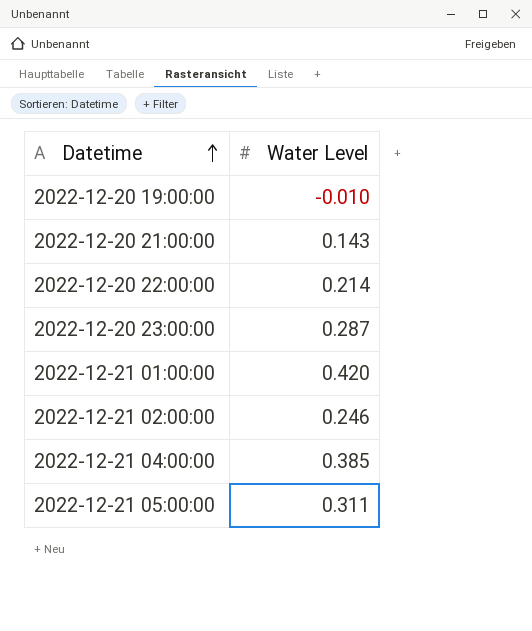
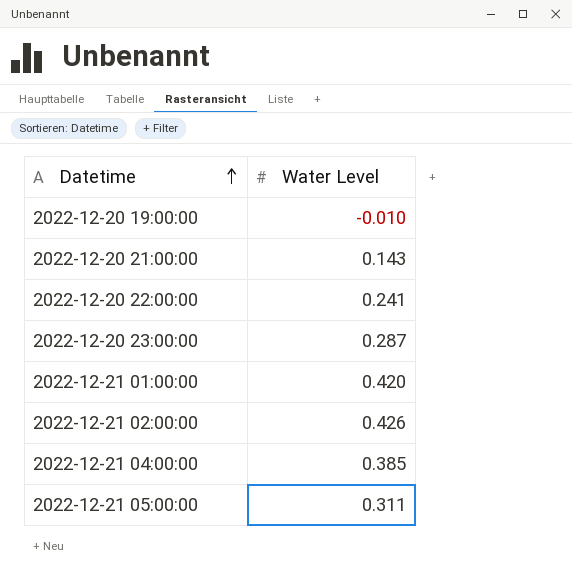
2022-12-20 22:00:00 | Water Level: 0.214 -> 0.241
2022-12-21 02:00:00 | Water Level: 0.246 -> 0.426

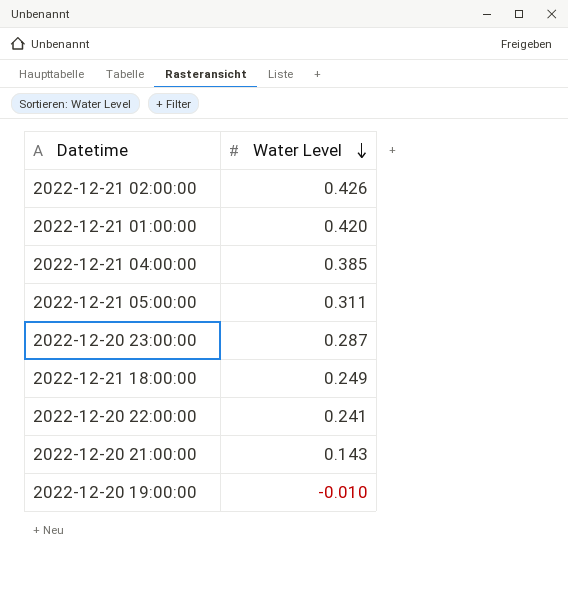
row order: Datetime ascending -> Water Level descending
row 2022-12-21 18:00:00: none -> 0.249

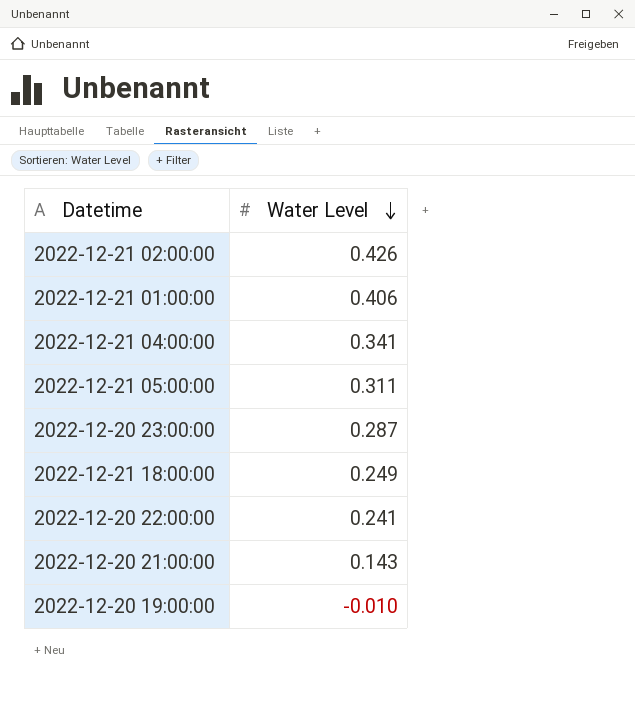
2022-12-21 01:00:00 | Water Level: 0.420 -> 0.406
2022-12-21 04:00:00 | Water Level: 0.385 -> 0.341

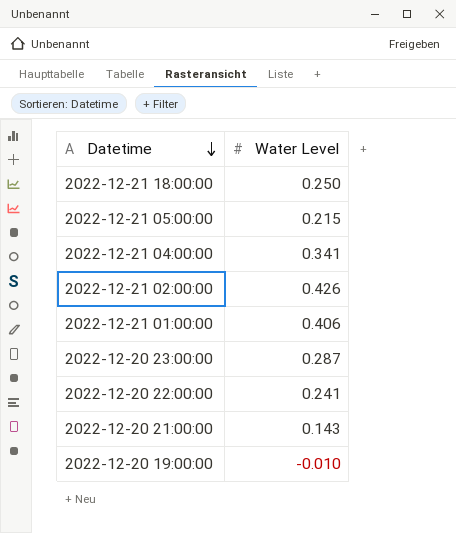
row order: Water Level descending -> Datetime descending
2022-12-21 18:00:00 | Water Level: 0.249 -> 0.250
2022-12-21 05:00:00 | Water Level: 0.311 -> 0.215

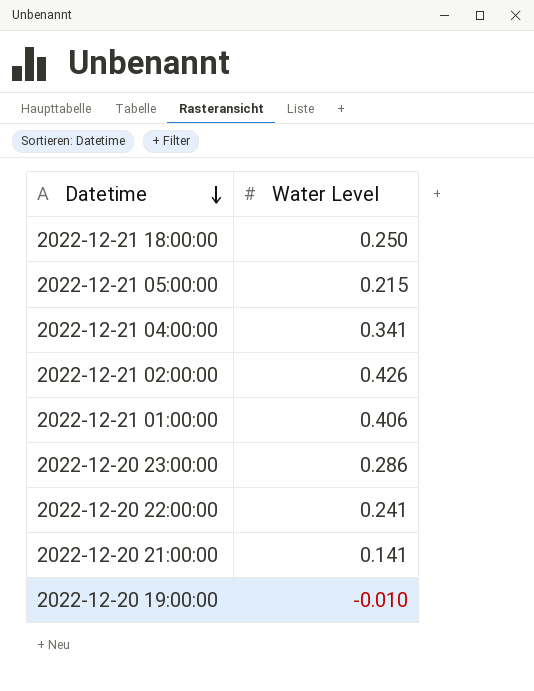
2022-12-20 23:00:00 | Water Level: 0.287 -> 0.286
2022-12-20 21:00:00 | Water Level: 0.143 -> 0.141

